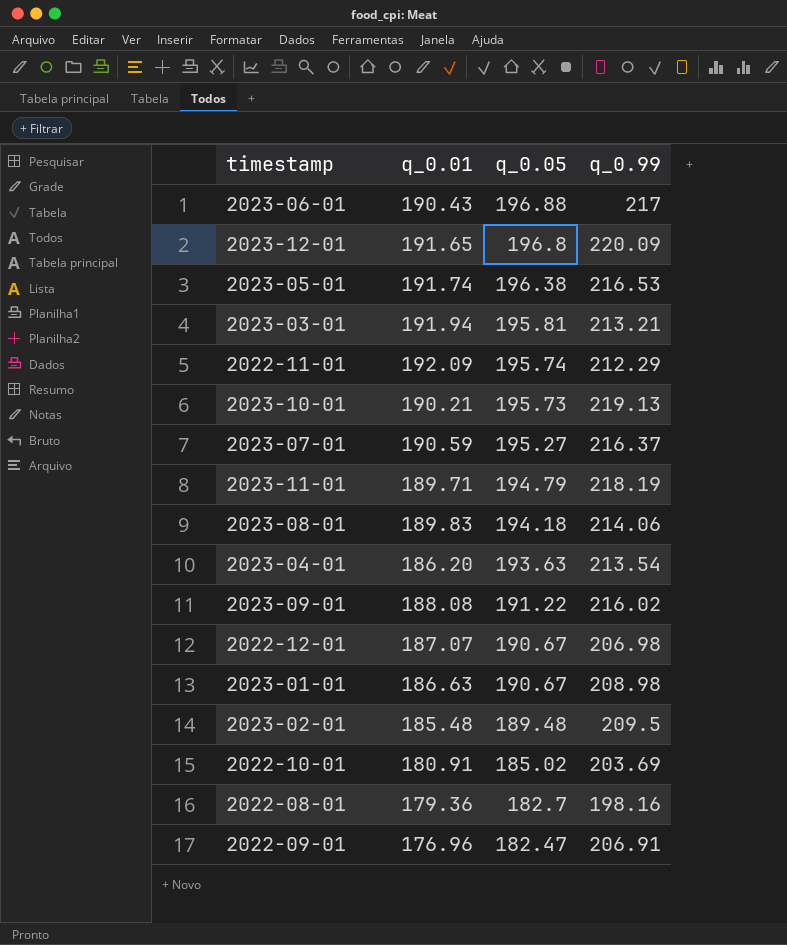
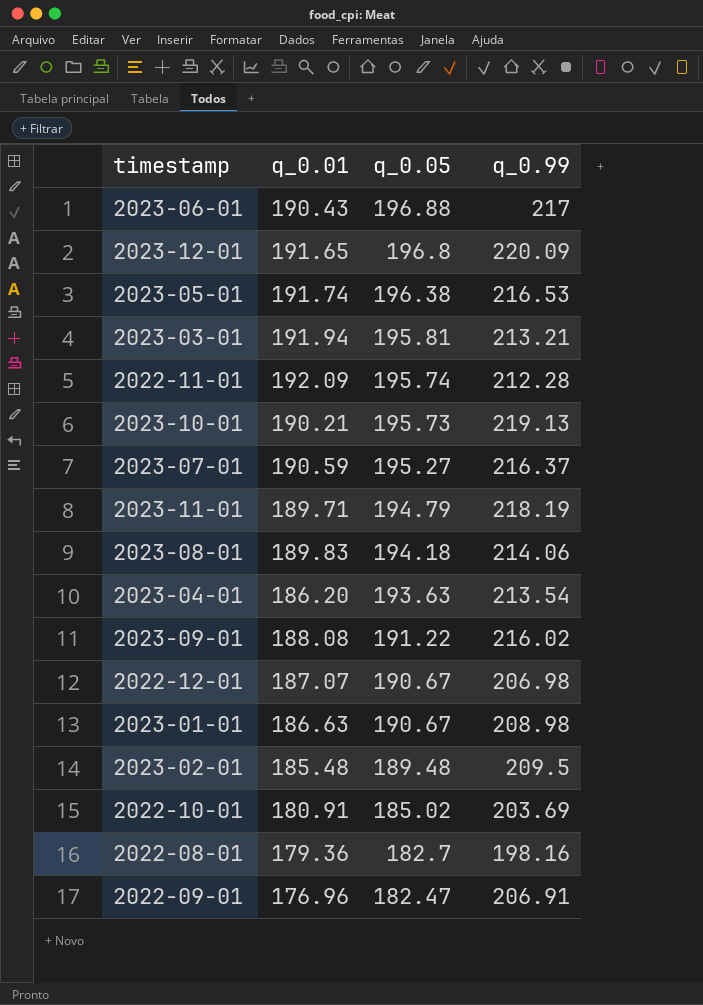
2022-11-01 | q_0.99: 212.29 -> 212.28

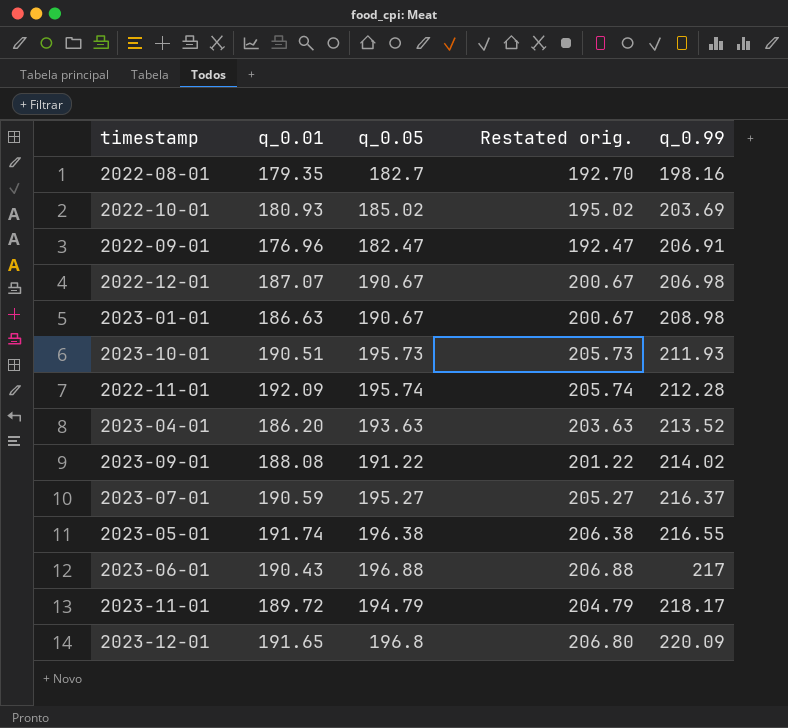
row order: q_0.05 descending -> q_0.99 ascending
column Restated orig. | formula: none -> [q_0.05] + 10
row 2023-03-01: 191.94 | 195.81 | 213.21 -> none
row 2023-08-01: 189.83 | 194.18 | 214.06 -> none
row 2023-02-01: 185.48 | 189.48 | 209.5 -> none
2022-08-01 | q_0.01: 179.36 -> 179.35
2022-10-01 | q_0.01: 180.91 -> 180.93
2023-10-01 | q_0.01: 190.21 -> 190.51
2023-10-01 | q_0.99: 219.13 -> 211.93
2023-04-01 | q_0.99: 213.54 -> 213.52
2023-09-01 | q_0.99: 216.02 -> 214.02
2023-05-01 | q_0.99: 216.53 -> 216.55
2023-11-01 | q_0.01: 189.71 -> 189.72
2023-11-01 | q_0.99: 218.19 -> 218.17

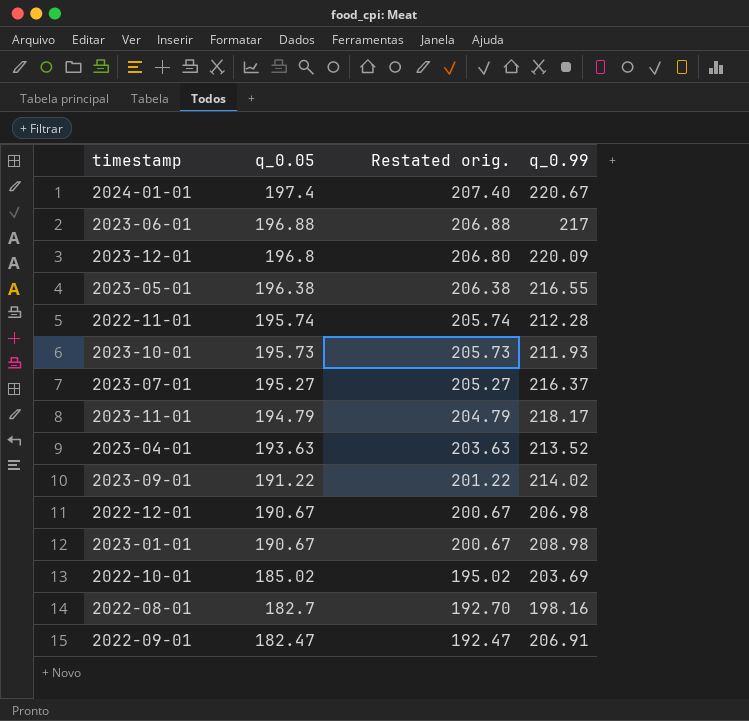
row order: q_0.99 ascending -> q_0.05 descending
column q_0.01 | position: 2 -> none
row 2024-01-01: none -> 197.4 | 207.40 | 220.67

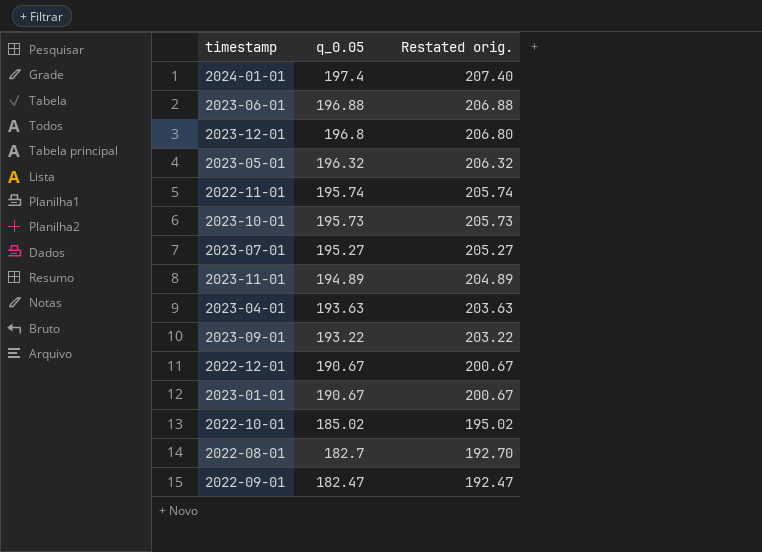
column q_0.99 | position: 4 -> none
2023-05-01 | q_0.05: 196.38 -> 196.32
2023-05-01 | Restated orig.: 206.38 -> 206.32
2023-11-01 | q_0.05: 194.79 -> 194.89
2023-11-01 | Restated orig.: 204.79 -> 204.89
2023-09-01 | q_0.05: 191.22 -> 193.22
2023-09-01 | Restated orig.: 201.22 -> 203.22

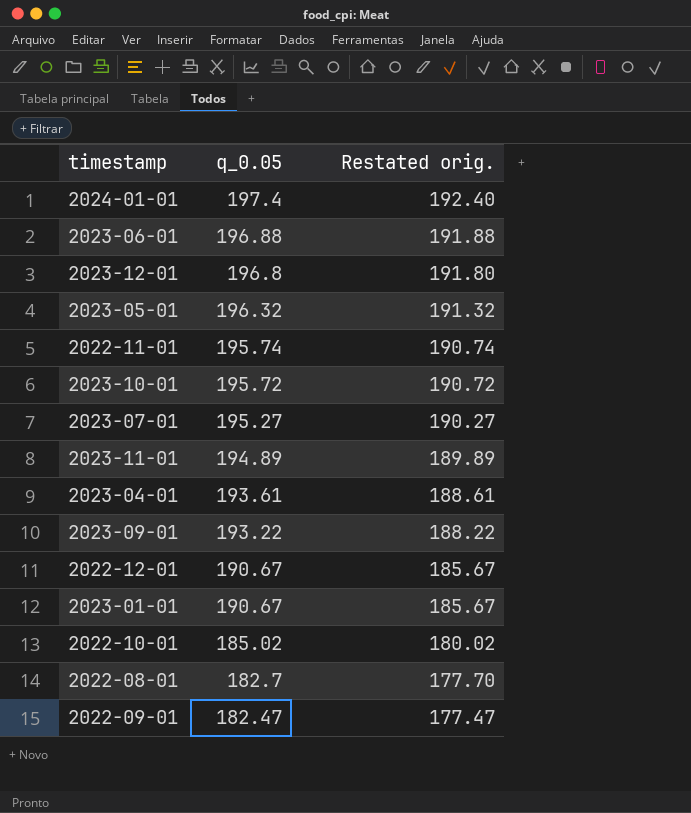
column Restated orig. | formula: [q_0.05] + 10 -> [q_0.05] - 5
2023-10-01 | q_0.05: 195.73 -> 195.72
2023-04-01 | q_0.05: 193.63 -> 193.61

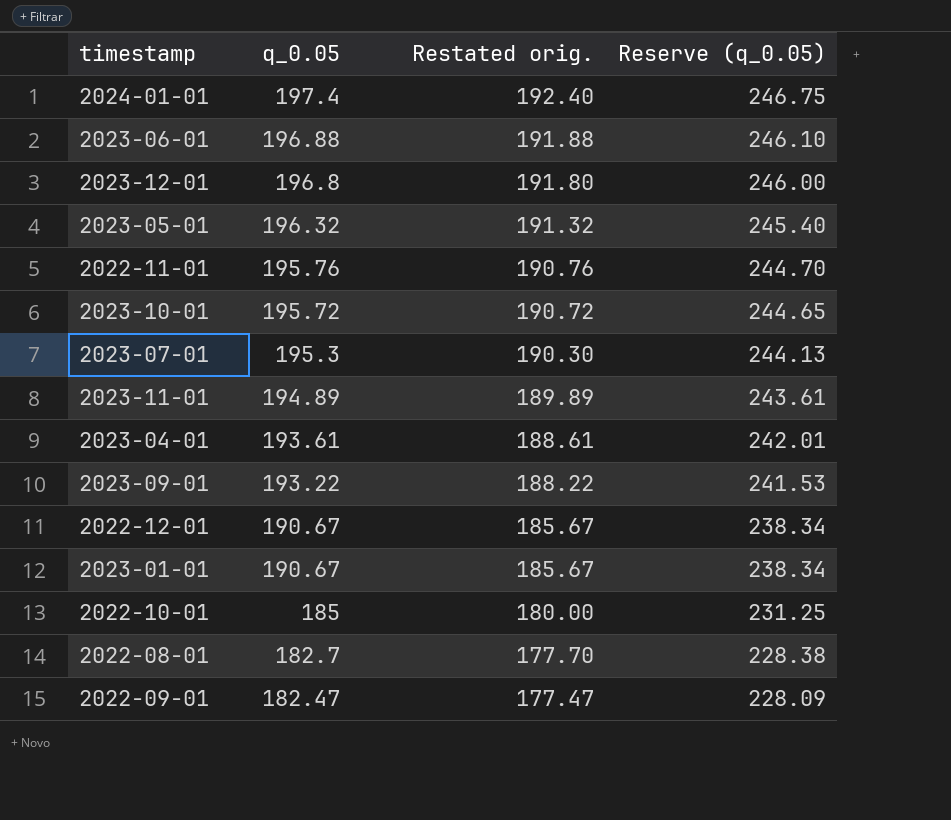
column Reserve (q_0.05) | formula: none -> [q_0.05] * 1.25
2022-11-01 | q_0.05: 195.74 -> 195.76
2022-11-01 | Restated orig.: 190.74 -> 190.76
2023-07-01 | q_0.05: 195.27 -> 195.3
2023-07-01 | Restated orig.: 190.27 -> 190.30
2022-10-01 | q_0.05: 185.02 -> 185
2022-10-01 | Restated orig.: 180.02 -> 180.00

